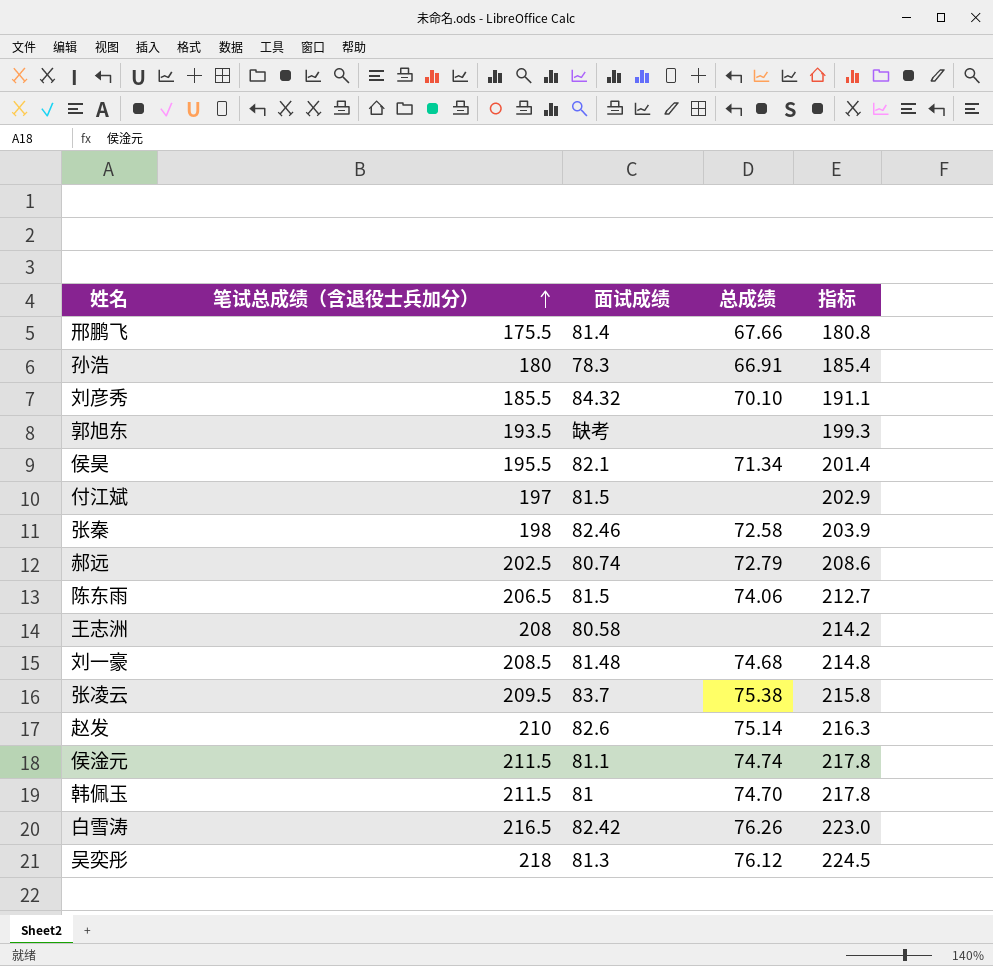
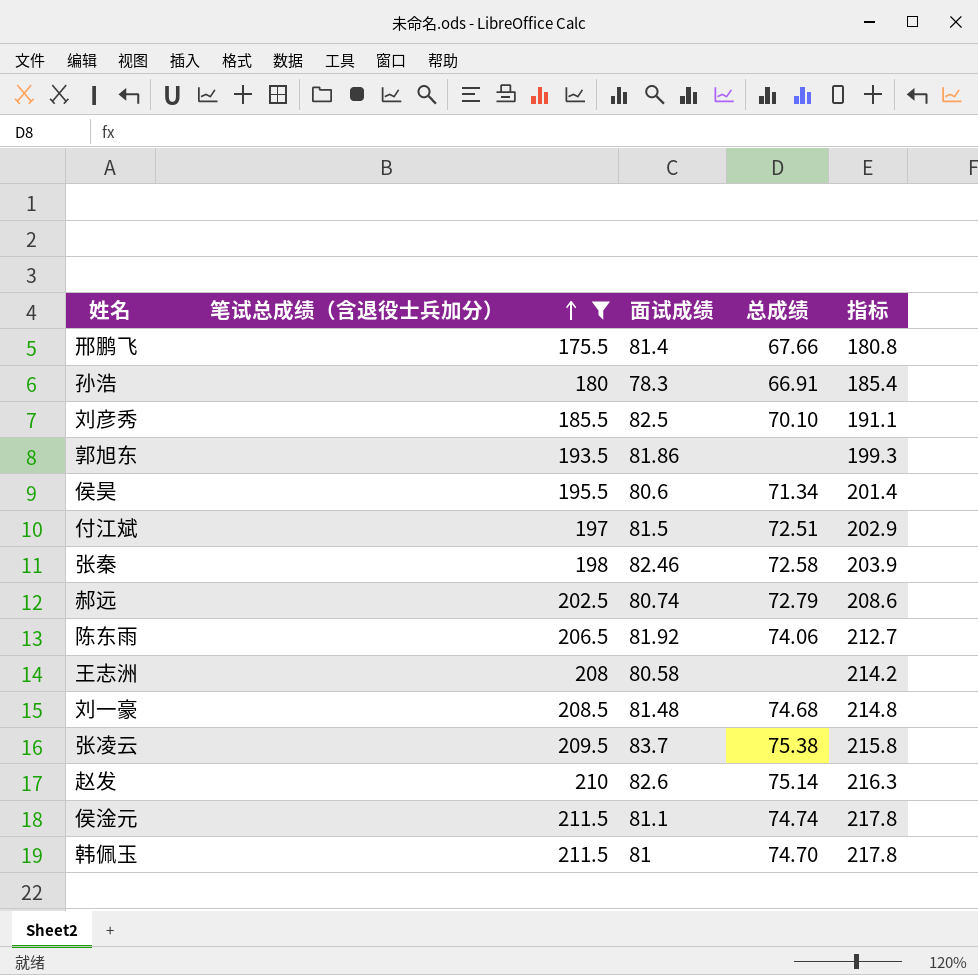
filter: none -> 笔试总成绩（含退役士兵加分） <= 211.5
刘彦秀 | 面试成绩: 84.32 -> 82.5
郭旭东 | 面试成绩: 缺考 -> 81.86
侯昊 | 面试成绩: 82.1 -> 80.6
付江斌 | 总成绩: none -> 72.51
陈东雨 | 面试成绩: 81.5 -> 81.92

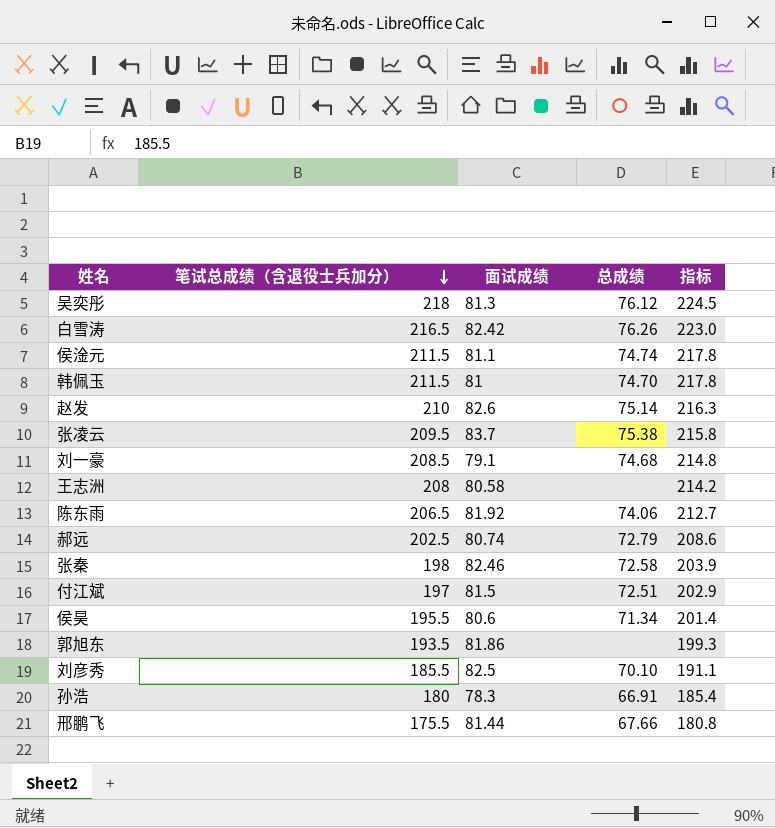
filter: 笔试总成绩（含退役士兵加分） <= 211.5 -> none
row order: 笔试总成绩（含退役士兵加分） ascending -> 笔试总成绩（含退役士兵加分） descending
刘一豪 | 面试成绩: 81.48 -> 79.1
邢鹏飞 | 面试成绩: 81.4 -> 81.44

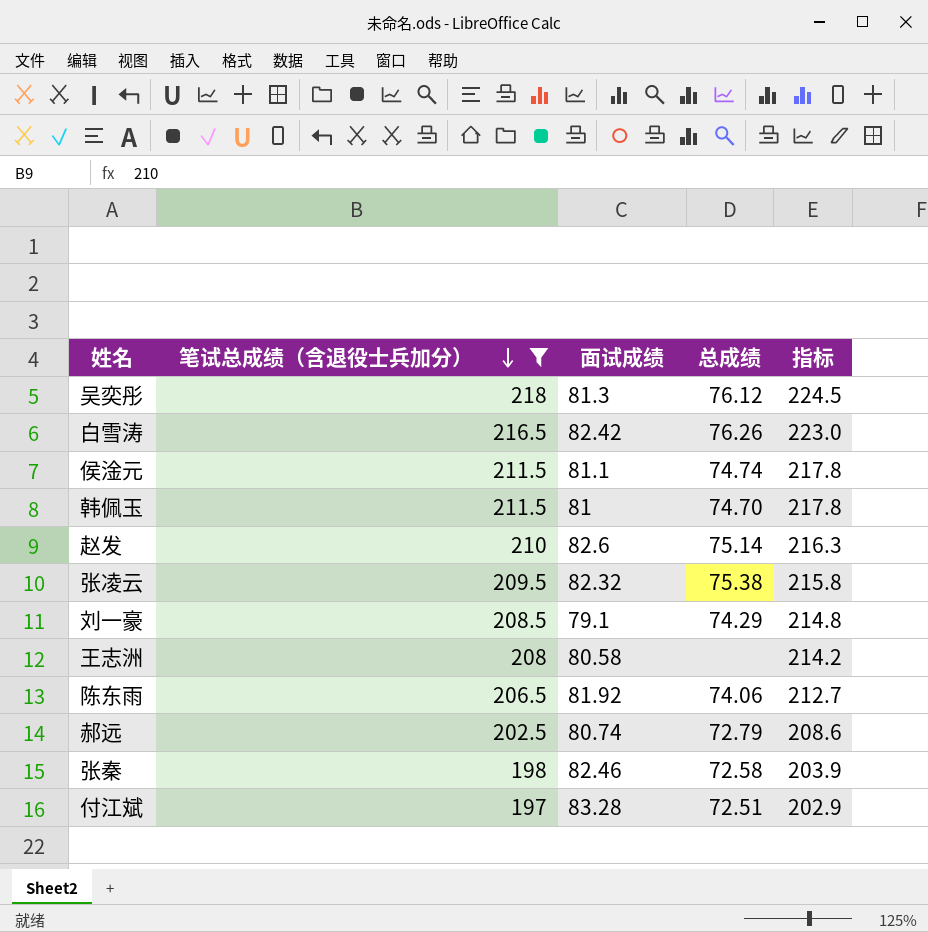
filter: none -> 笔试总成绩（含退役士兵加分） >= 197
张凌云 | 面试成绩: 83.7 -> 82.32
刘一豪 | 总成绩: 74.68 -> 74.29
付江斌 | 面试成绩: 81.5 -> 83.28

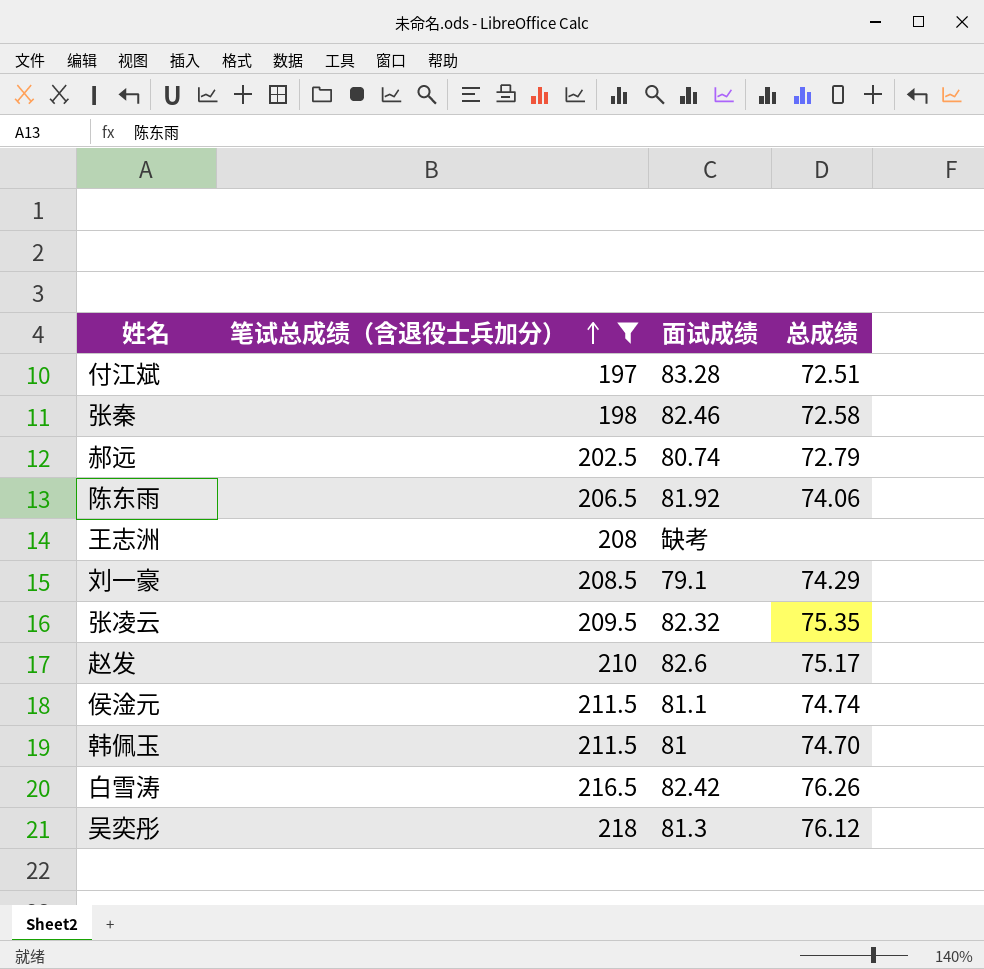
row order: 笔试总成绩（含退役士兵加分） descending -> 笔试总成绩（含退役士兵加分） ascending
column 指标 | formula: [笔试总成绩（含退役士兵加分）] * 1.03 -> none
王志洲 | 面试成绩: 80.58 -> 缺考
张凌云 | 总成绩: 75.38 -> 75.35
赵发 | 总成绩: 75.14 -> 75.17

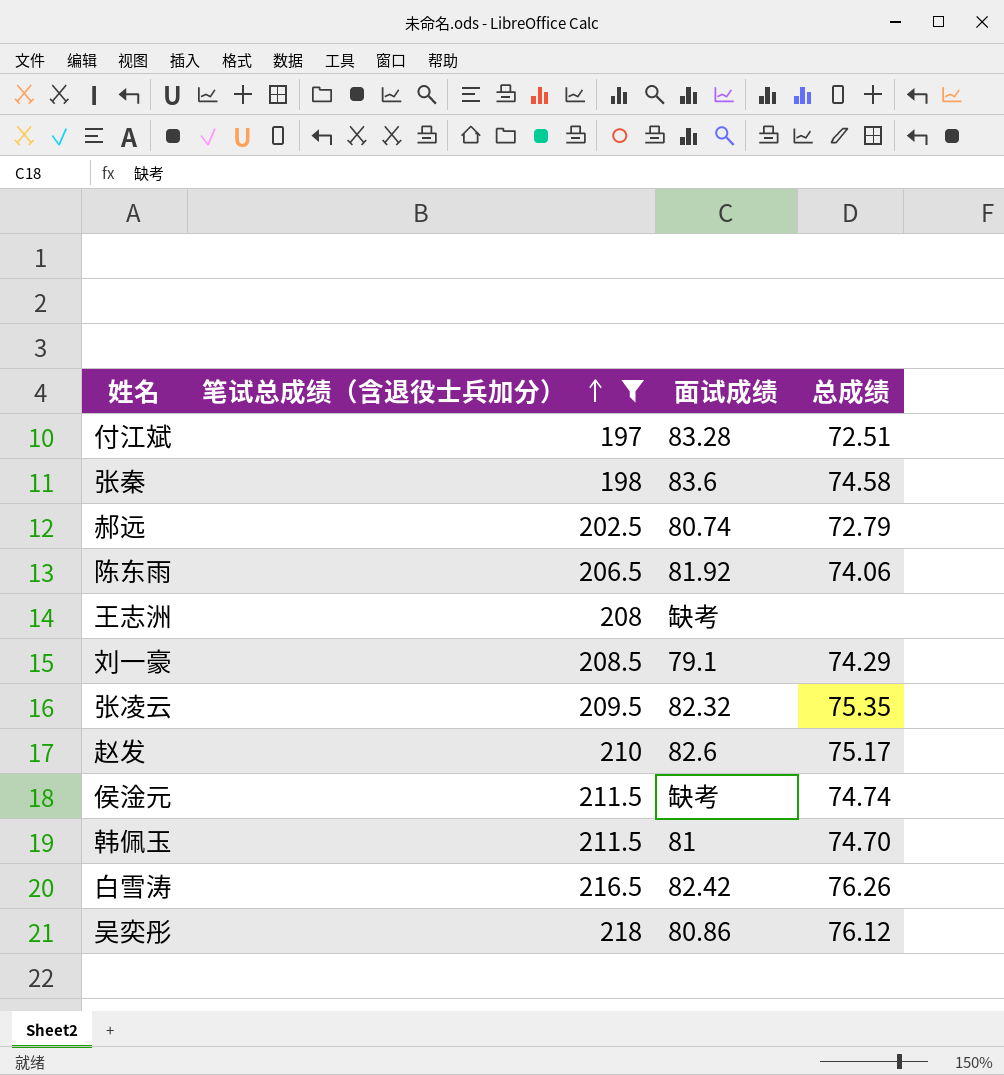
张秦 | 面试成绩: 82.46 -> 83.6
张秦 | 总成绩: 72.58 -> 74.58
侯淦元 | 面试成绩: 81.1 -> 缺考
吴奕彤 | 面试成绩: 81.3 -> 80.86

